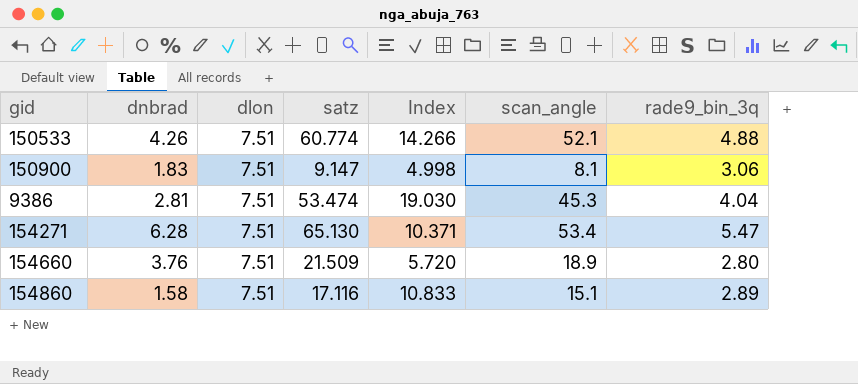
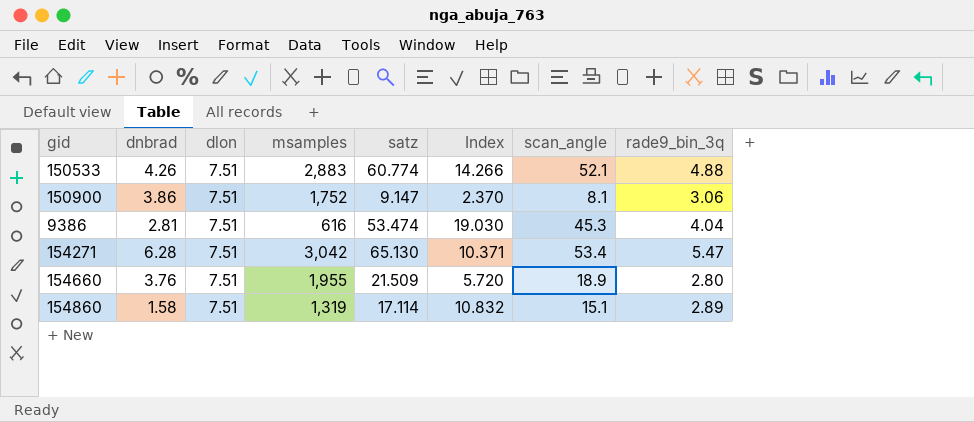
column msamples | position: none -> 4
150900 | dnbrad: 1.83 -> 3.86
150900 | Index: 4.998 -> 2.370
154860 | satz: 17.116 -> 17.114
154860 | Index: 10.833 -> 10.832

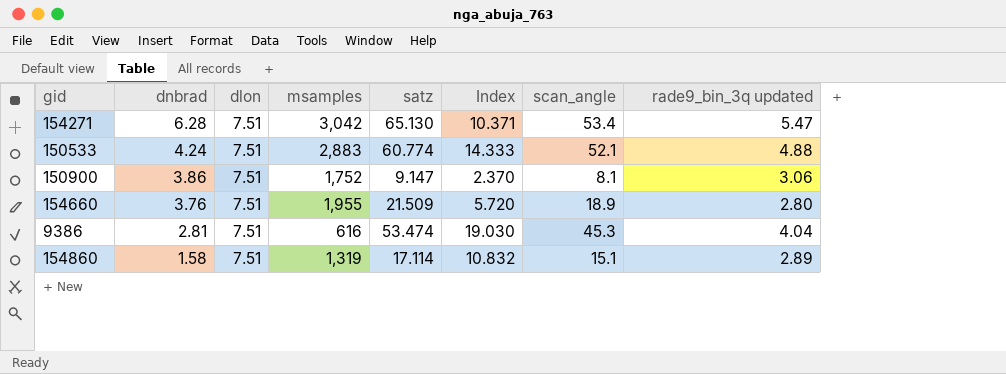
row order: none -> dnbrad descending
column name: rade9_bin_3q -> rade9_bin_3q updated
150533 | dnbrad: 4.26 -> 4.24
150533 | Index: 14.266 -> 14.333

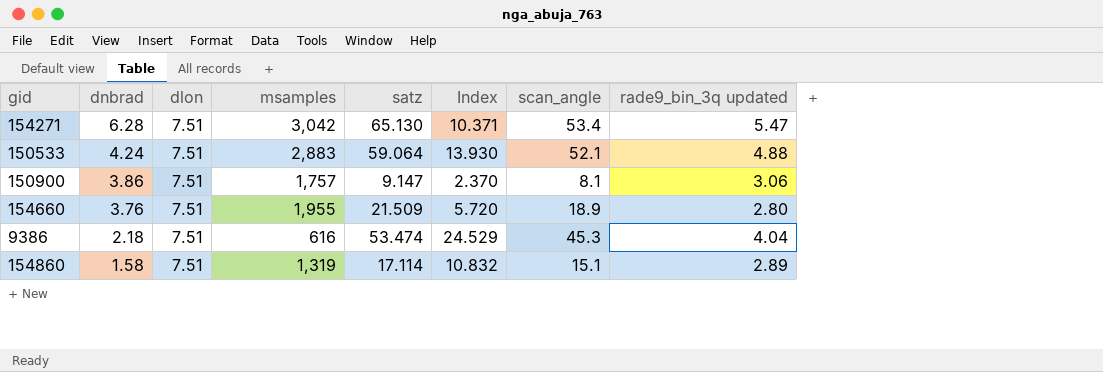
150533 | satz: 60.774 -> 59.064
150533 | Index: 14.333 -> 13.930
150900 | msamples: 1,752 -> 1,757
9386 | dnbrad: 2.81 -> 2.18
9386 | Index: 19.030 -> 24.529

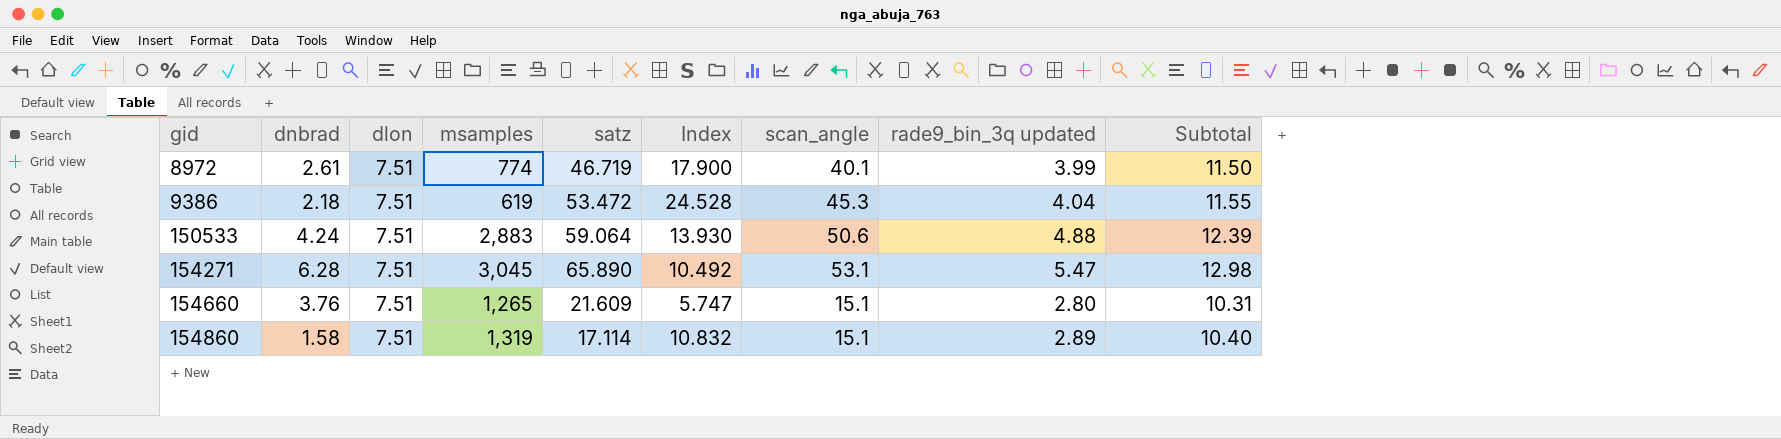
row order: dnbrad descending -> gid ascending
column Subtotal | formula: none -> [dlon] + [rade9_bin_3q updated]
row 150900: 3.86 | 7.51 | 1,757 | 9.147 | 2.370 | 8.1 | 3.06 -> none
row 8972: none -> 2.61 | 7.51 | 774 | 46.719 | 17.900 | 40.1 | 3.99 | 11.50
9386 | msamples: 616 -> 619
9386 | satz: 53.474 -> 53.472
9386 | Index: 24.529 -> 24.528
150533 | scan_angle: 52.1 -> 50.6
154271 | msamples: 3,042 -> 3,045
154271 | satz: 65.130 -> 65.890
154271 | Index: 10.371 -> 10.492
154271 | scan_angle: 53.4 -> 53.1
154660 | msamples: 1,955 -> 1,265
154660 | satz: 21.509 -> 21.609
154660 | Index: 5.720 -> 5.747
154660 | scan_angle: 18.9 -> 15.1

